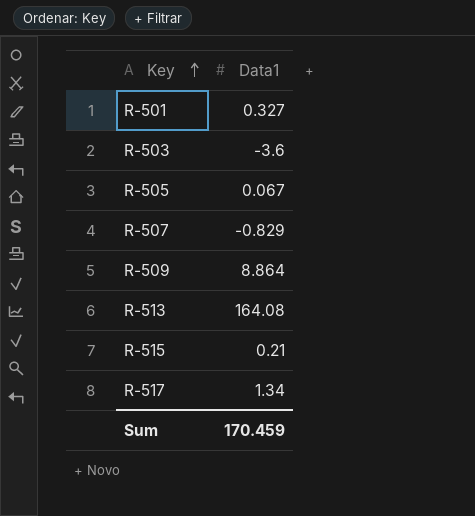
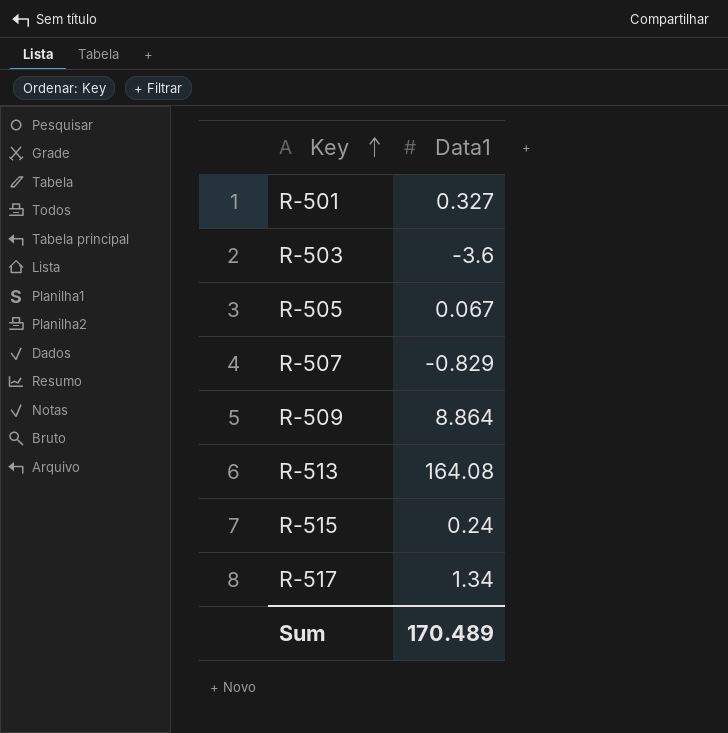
R-515 | Data1: 0.21 -> 0.24
Sum | Data1: 170.459 -> 170.489

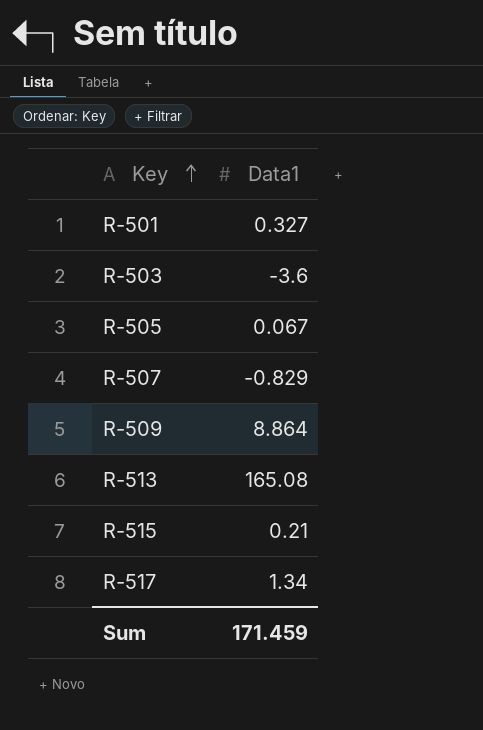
R-513 | Data1: 164.08 -> 165.08
R-515 | Data1: 0.24 -> 0.21
Sum | Data1: 170.489 -> 171.459

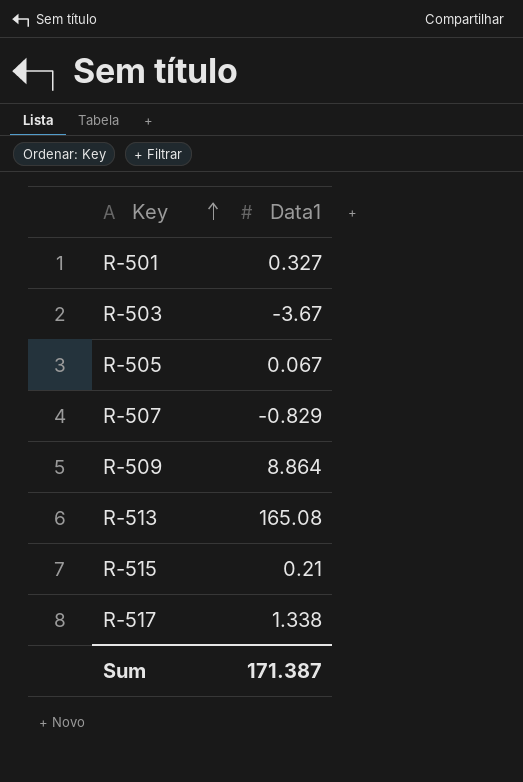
R-503 | Data1: -3.6 -> -3.67
R-517 | Data1: 1.34 -> 1.338
Sum | Data1: 171.459 -> 171.387

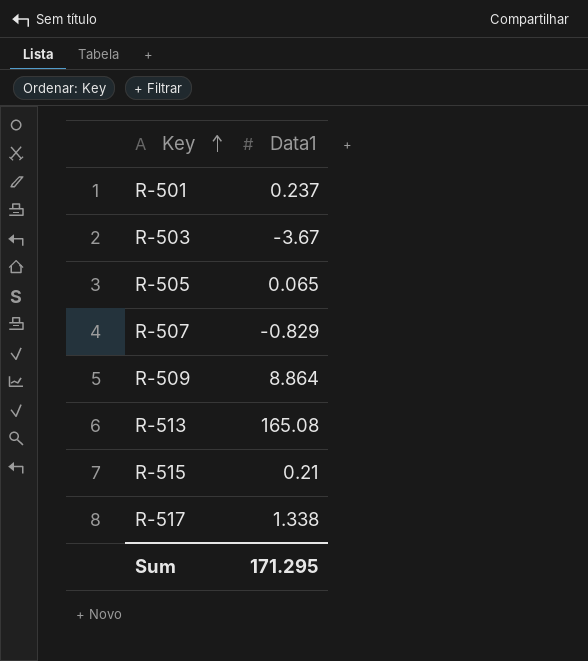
R-501 | Data1: 0.327 -> 0.237
R-505 | Data1: 0.067 -> 0.065
Sum | Data1: 171.387 -> 171.295

